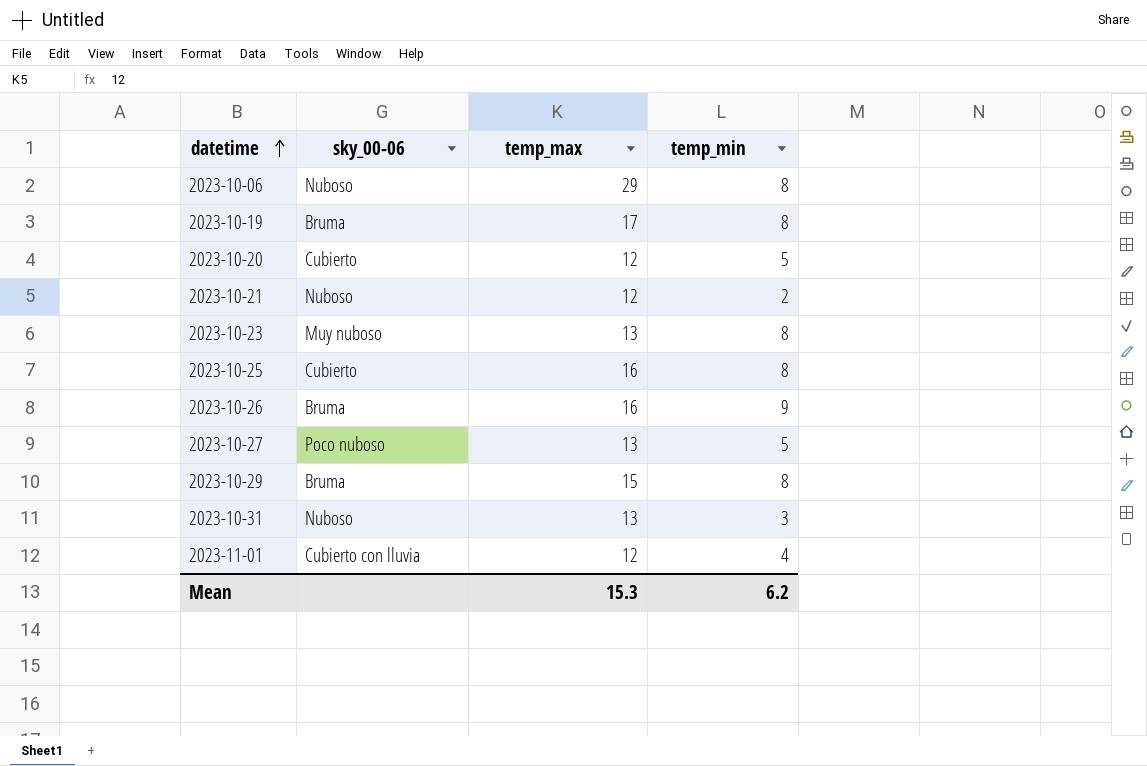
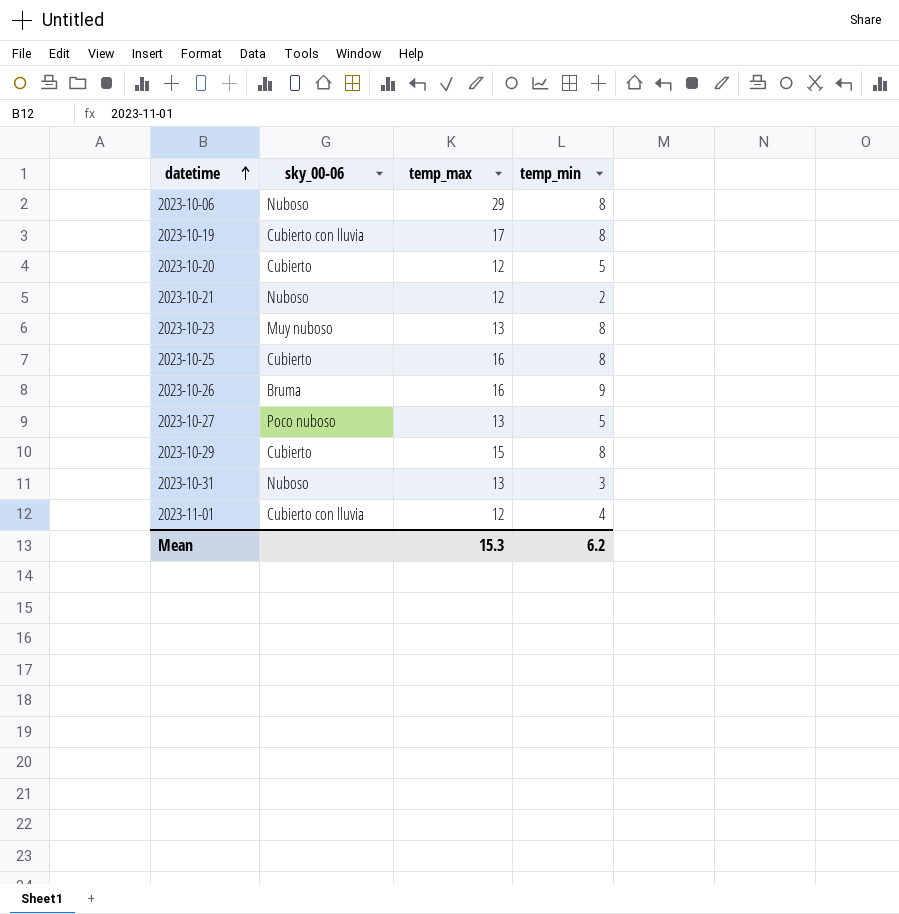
2023-10-19 | sky_00-06: Bruma -> Cubierto con lluvia
2023-10-29 | sky_00-06: Bruma -> Cubierto

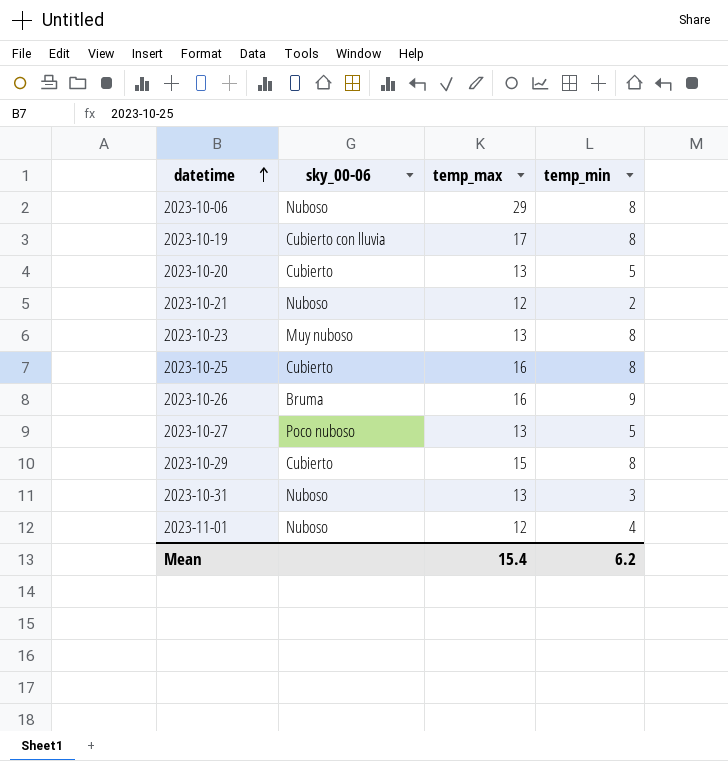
2023-10-20 | temp_max: 12 -> 13
2023-11-01 | sky_00-06: Cubierto con lluvia -> Nuboso
Mean | temp_max: 15.3 -> 15.4

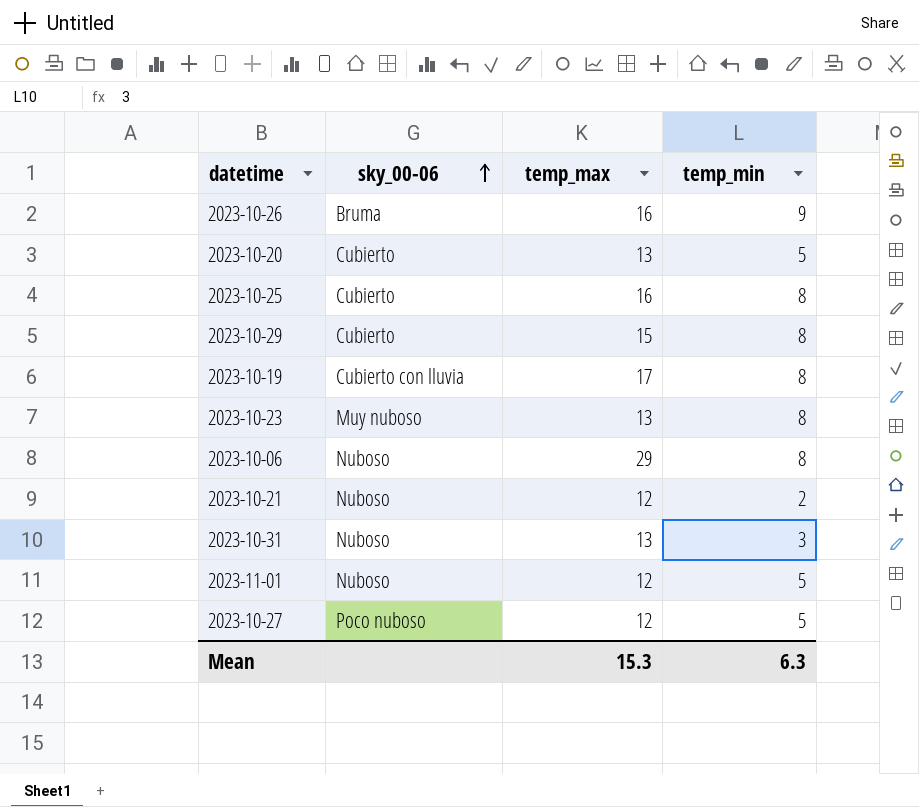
row order: datetime ascending -> sky_00-06 ascending
2023-11-01 | temp_min: 4 -> 5
2023-10-27 | temp_max: 13 -> 12
Mean | temp_max: 15.4 -> 15.3
Mean | temp_min: 6.2 -> 6.3

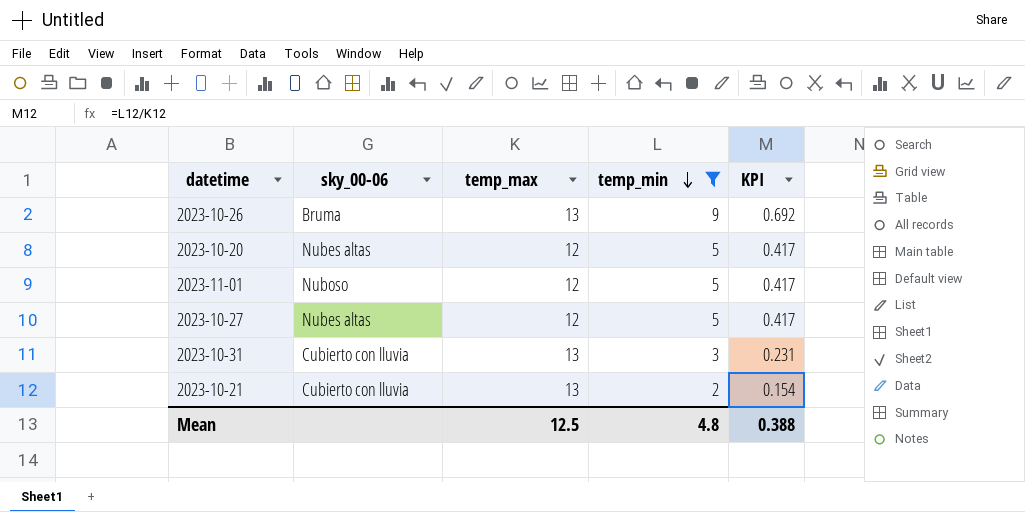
filter: none -> temp_min != 8
row order: sky_00-06 ascending -> temp_min descending
column KPI | formula: none -> [temp_min] / [temp_max]
2023-10-26 | temp_max: 16 -> 13
2023-10-20 | sky_00-06: Cubierto -> Nubes altas
2023-10-20 | temp_max: 13 -> 12
2023-10-27 | sky_00-06: Poco nuboso -> Nubes altas
2023-10-31 | sky_00-06: Nuboso -> Cubierto con lluvia
2023-10-21 | sky_00-06: Nuboso -> Cubierto con lluvia
2023-10-21 | temp_max: 12 -> 13
Mean | temp_max: 15.3 -> 12.5
Mean | temp_min: 6.3 -> 4.8

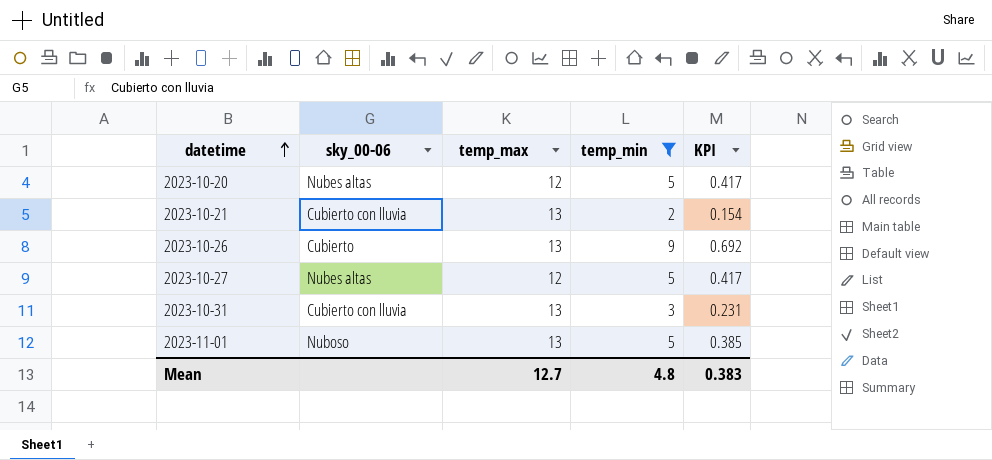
row order: temp_min descending -> datetime ascending
2023-10-26 | sky_00-06: Bruma -> Cubierto
2023-11-01 | temp_max: 12 -> 13
2023-11-01 | KPI: 0.417 -> 0.385
Mean | temp_max: 12.5 -> 12.7
Mean | KPI: 0.388 -> 0.383

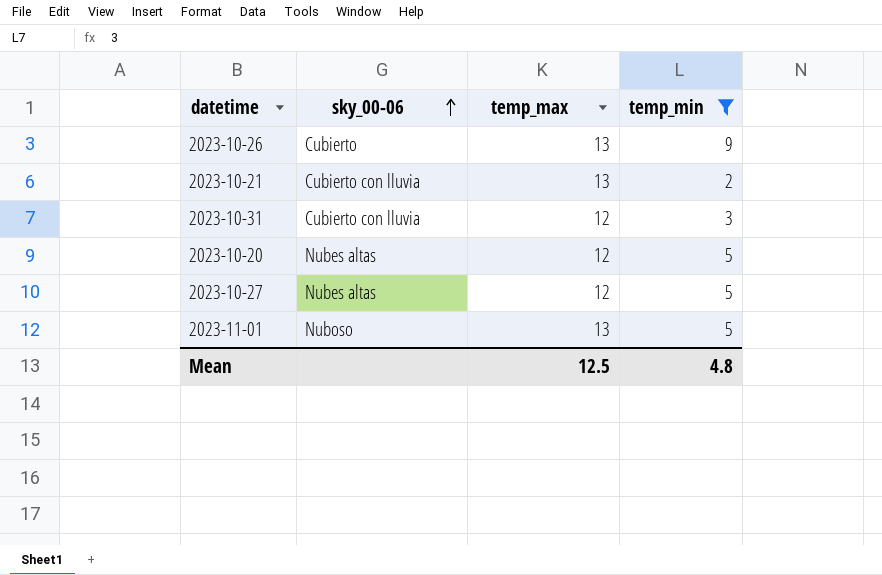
row order: datetime ascending -> sky_00-06 ascending
column KPI | formula: [temp_min] / [temp_max] -> none
2023-10-31 | temp_max: 13 -> 12
Mean | temp_max: 12.7 -> 12.5

